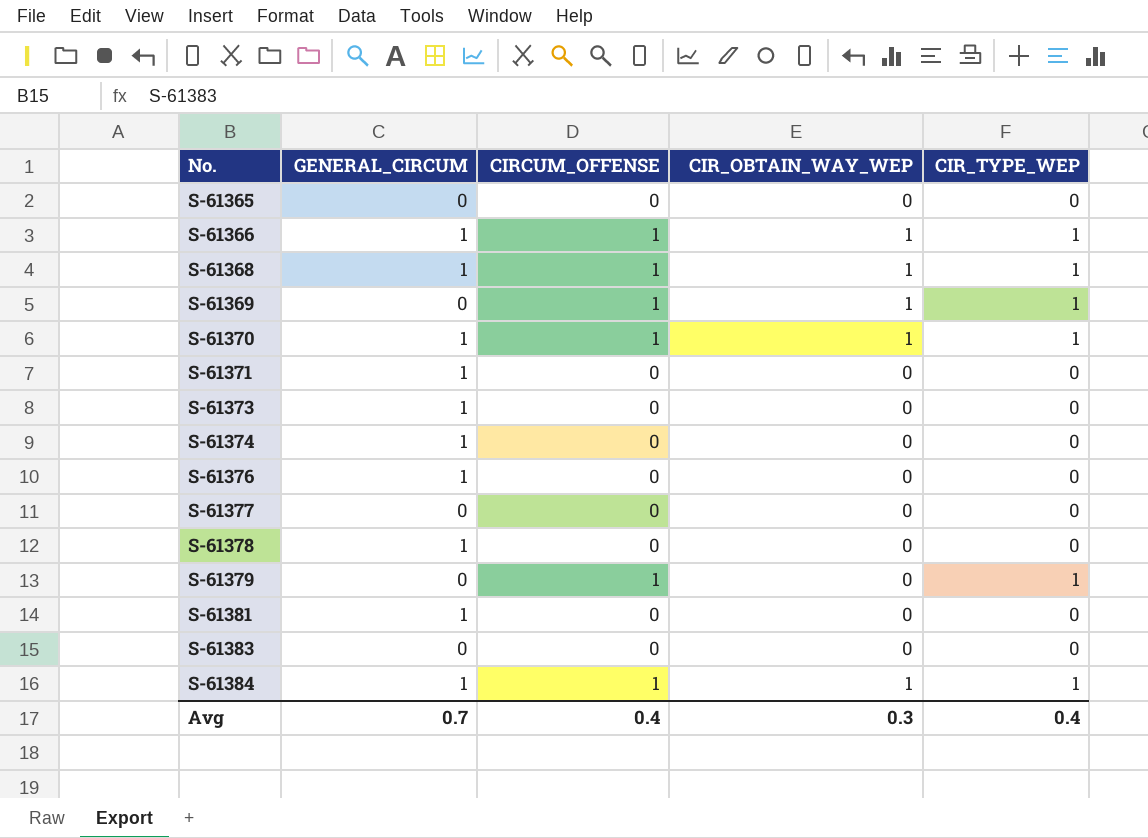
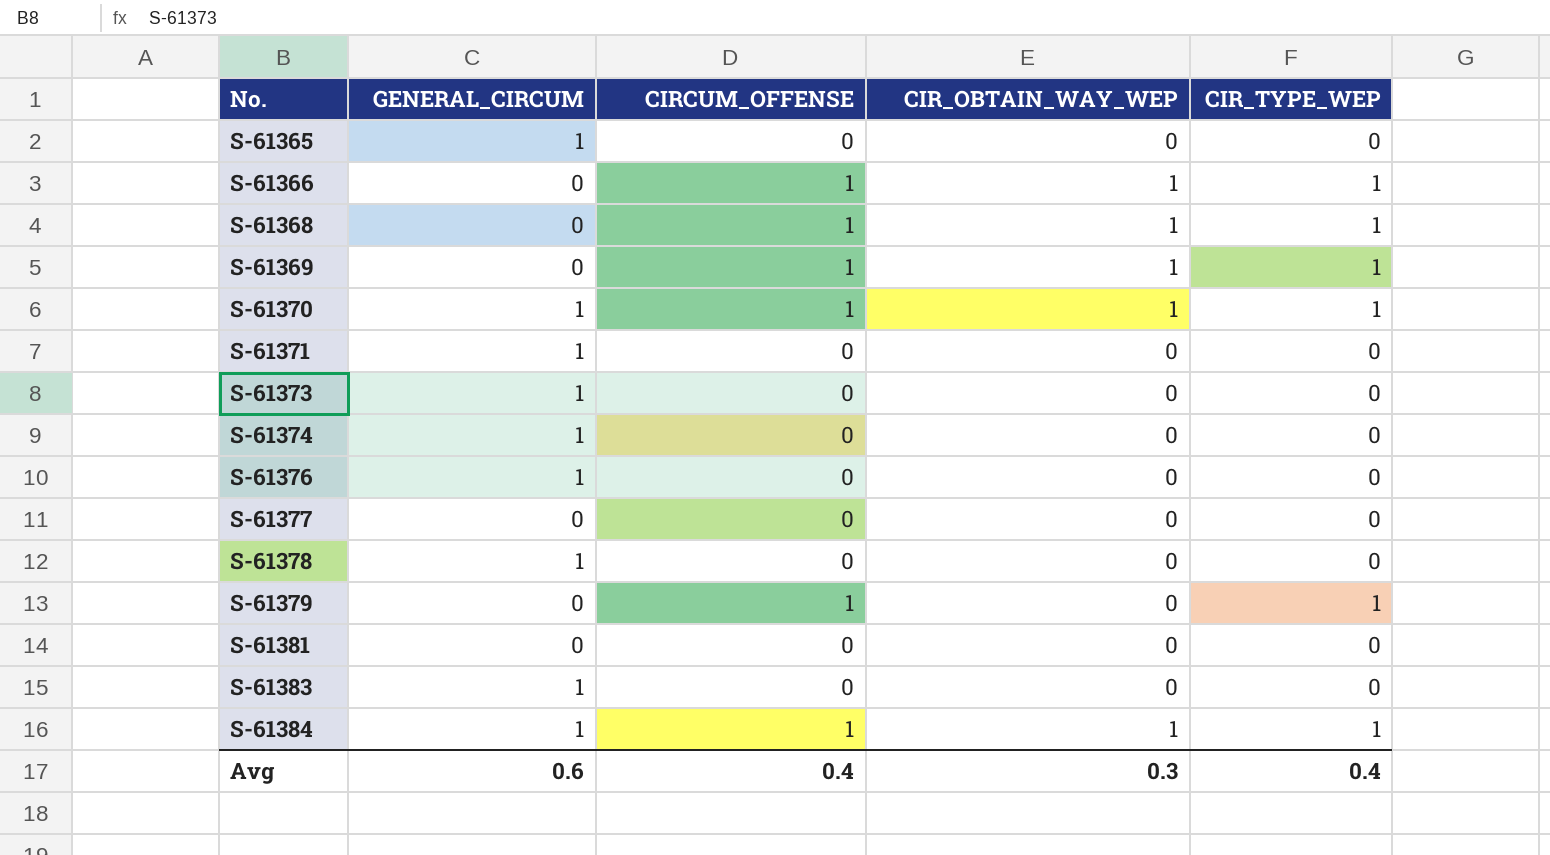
S-61365 | GENERAL_CIRCUM: 0 -> 1
S-61366 | GENERAL_CIRCUM: 1 -> 0
S-61368 | GENERAL_CIRCUM: 1 -> 0
S-61381 | GENERAL_CIRCUM: 1 -> 0
S-61383 | GENERAL_CIRCUM: 0 -> 1
Avg | GENERAL_CIRCUM: 0.7 -> 0.6

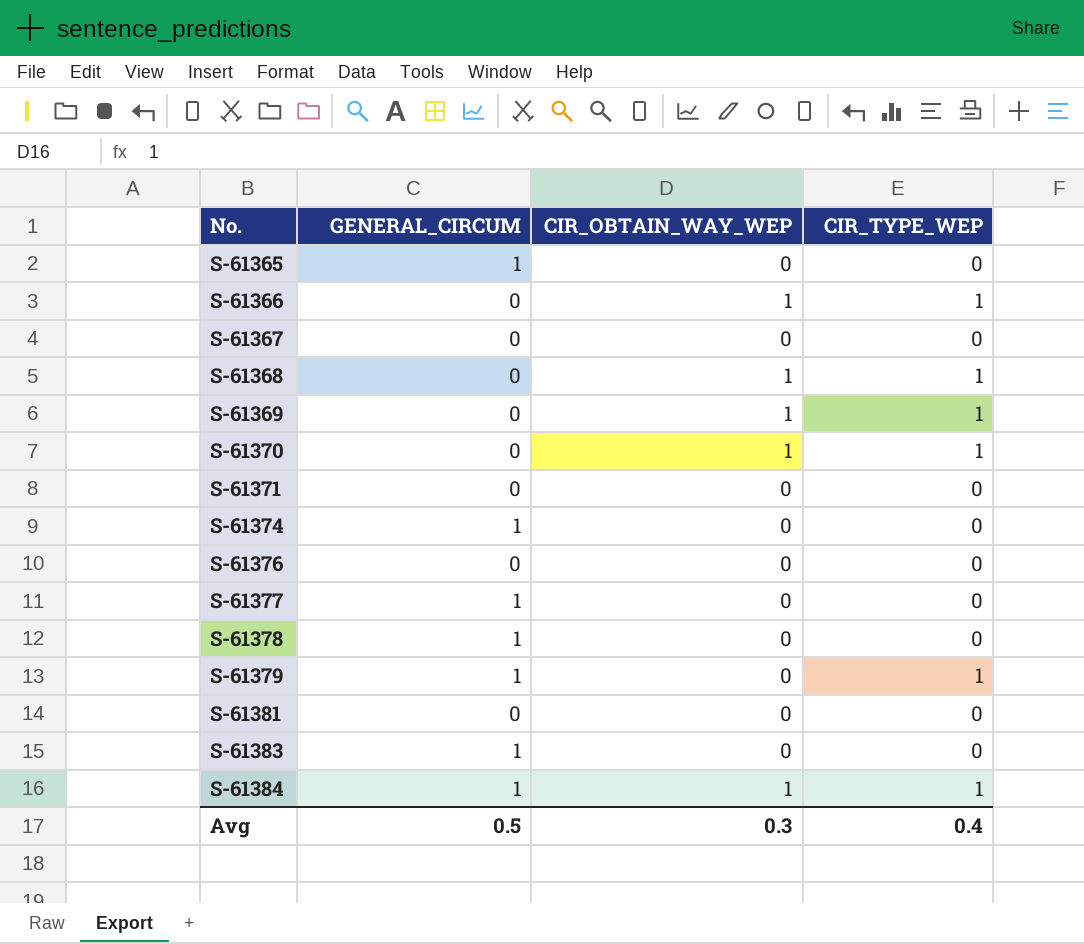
column CIRCUM_OFFENSE | position: 3 -> none
row S-61373: 1 | 0 | 0 | 0 -> none
row S-61367: none -> 0 | 0 | 0
S-61370 | GENERAL_CIRCUM: 1 -> 0
S-61371 | GENERAL_CIRCUM: 1 -> 0
S-61376 | GENERAL_CIRCUM: 1 -> 0
S-61377 | GENERAL_CIRCUM: 0 -> 1
S-61379 | GENERAL_CIRCUM: 0 -> 1
Avg | GENERAL_CIRCUM: 0.6 -> 0.5

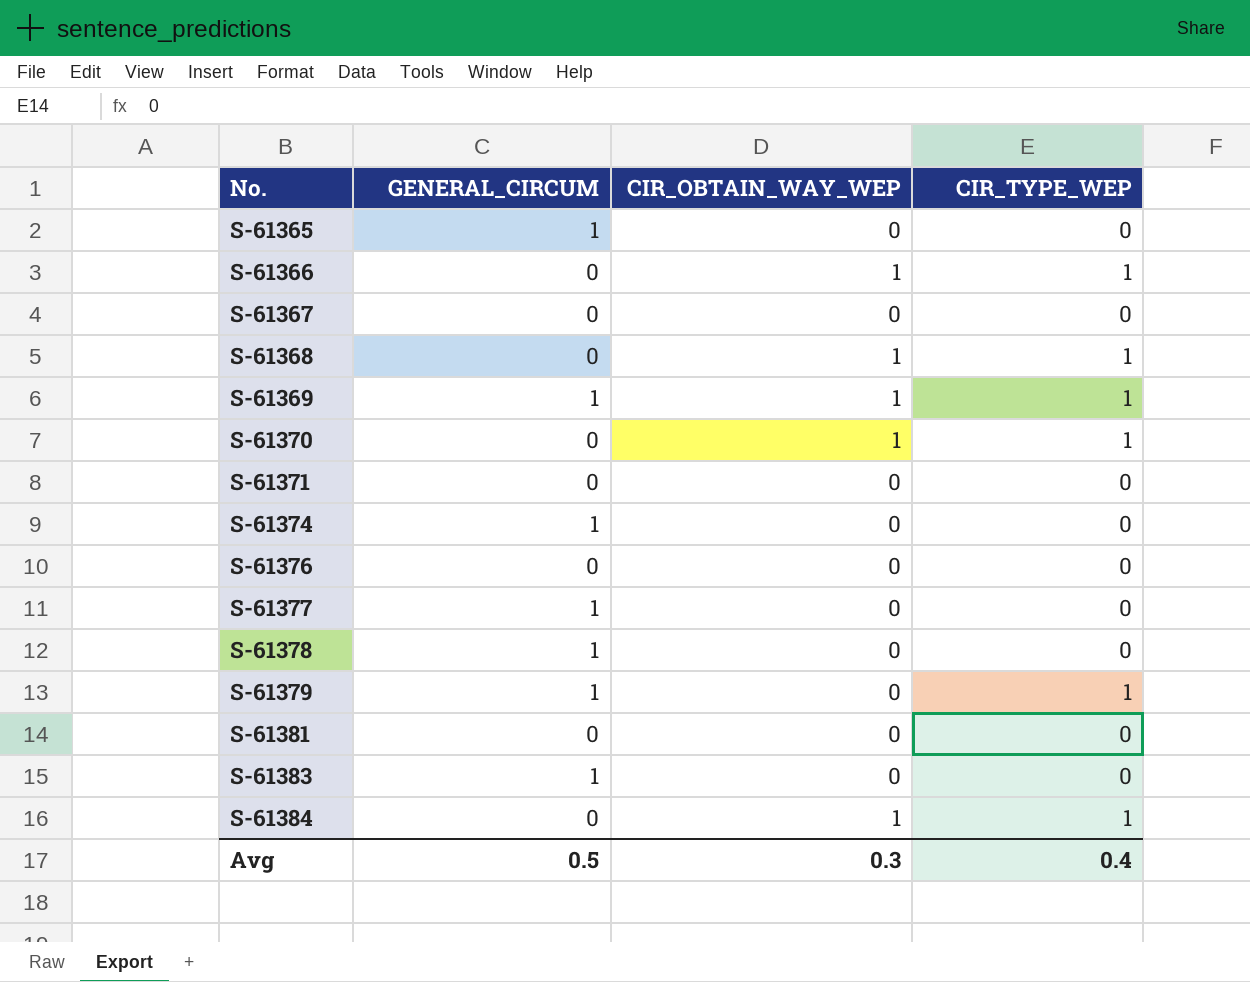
S-61369 | GENERAL_CIRCUM: 0 -> 1
S-61384 | GENERAL_CIRCUM: 1 -> 0

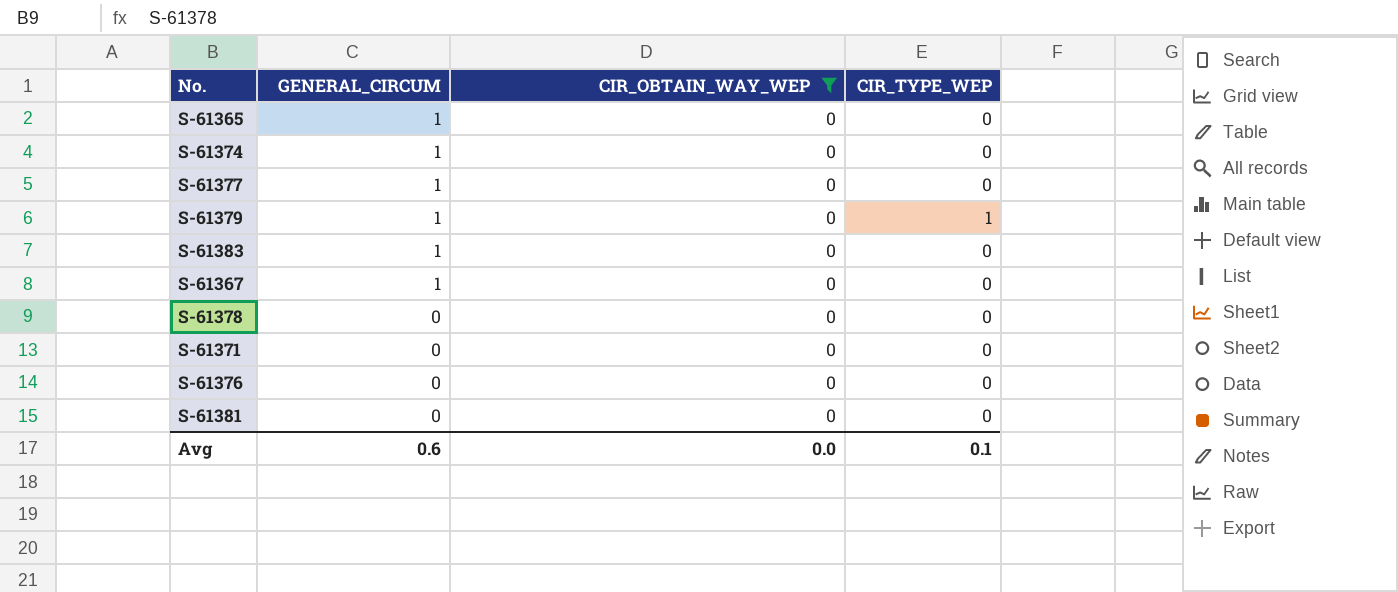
filter: none -> CIR_OBTAIN_WAY_WEP = 0
row order: No. ascending -> GENERAL_CIRCUM descending
S-61367 | GENERAL_CIRCUM: 0 -> 1
S-61378 | GENERAL_CIRCUM: 1 -> 0
Avg | GENERAL_CIRCUM: 0.5 -> 0.6
Avg | CIR_OBTAIN_WAY_WEP: 0.3 -> 0.0
Avg | CIR_TYPE_WEP: 0.4 -> 0.1

